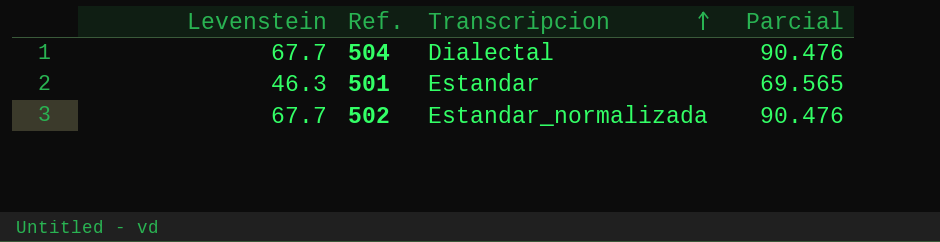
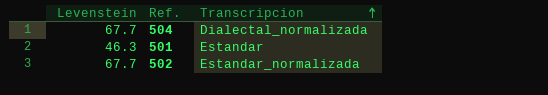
column Parcial | position: 4 -> none
504 | Transcripcion: Dialectal -> Dialectal_normalizada

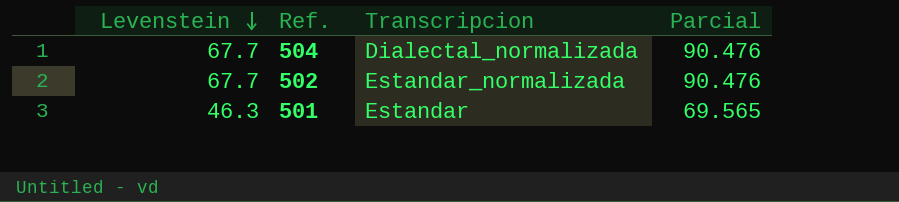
row order: Transcripcion ascending -> Levenstein descending
column Parcial | position: none -> 4

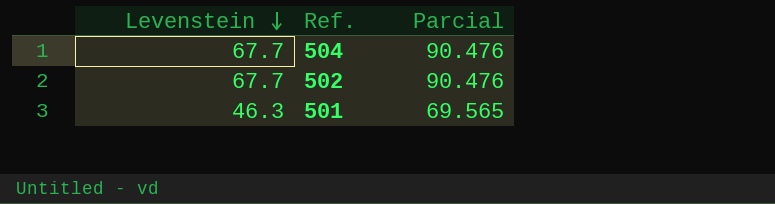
column Transcripcion | position: 3 -> none

